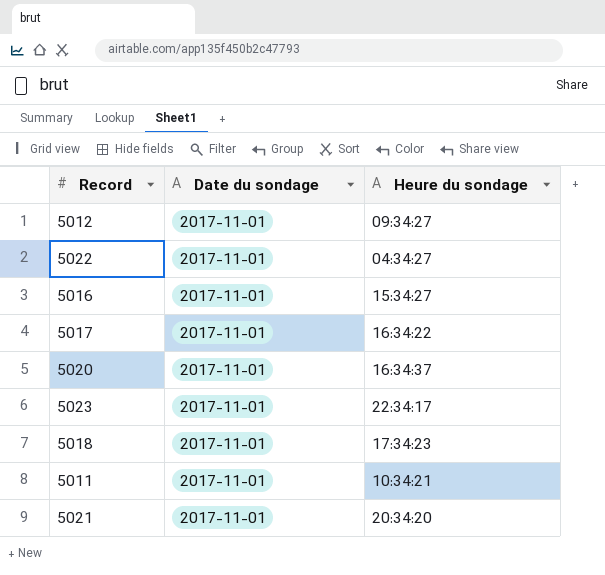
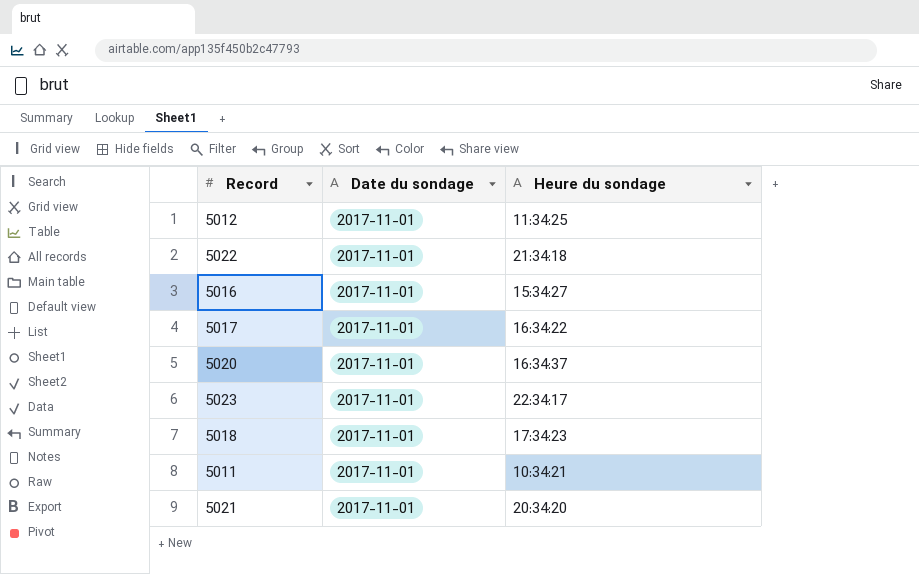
5012 | Heure du sondage: 09:34:27 -> 11:34:25
5022 | Heure du sondage: 04:34:27 -> 21:34:18

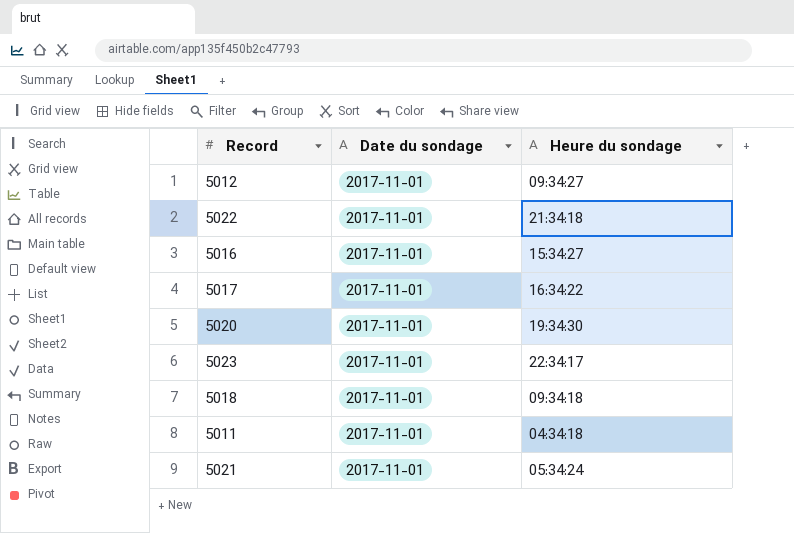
5012 | Heure du sondage: 11:34:25 -> 09:34:27
5020 | Heure du sondage: 16:34:37 -> 19:34:30
5018 | Heure du sondage: 17:34:23 -> 09:34:18
5011 | Heure du sondage: 10:34:21 -> 04:34:18
5021 | Heure du sondage: 20:34:20 -> 05:34:24

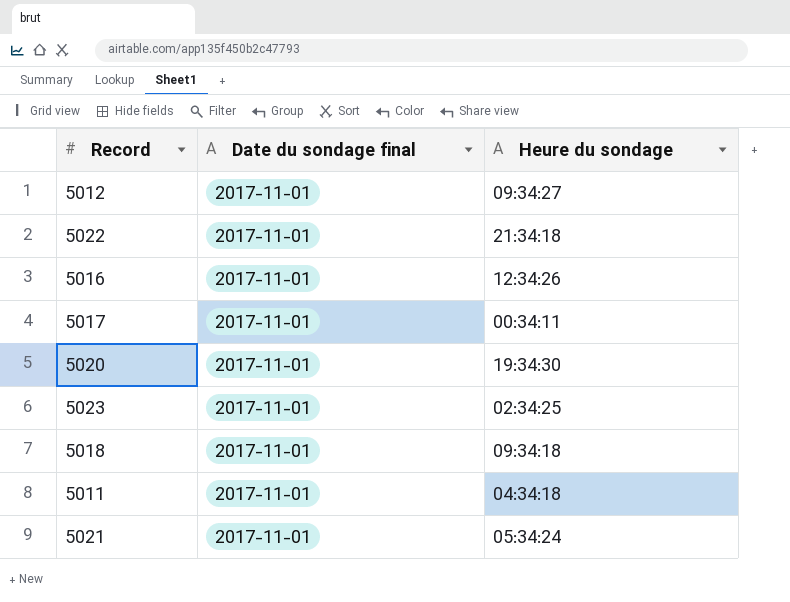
column name: Date du sondage -> Date du sondage final
5016 | Heure du sondage: 15:34:27 -> 12:34:26
5017 | Heure du sondage: 16:34:22 -> 00:34:11
5023 | Heure du sondage: 22:34:17 -> 02:34:25

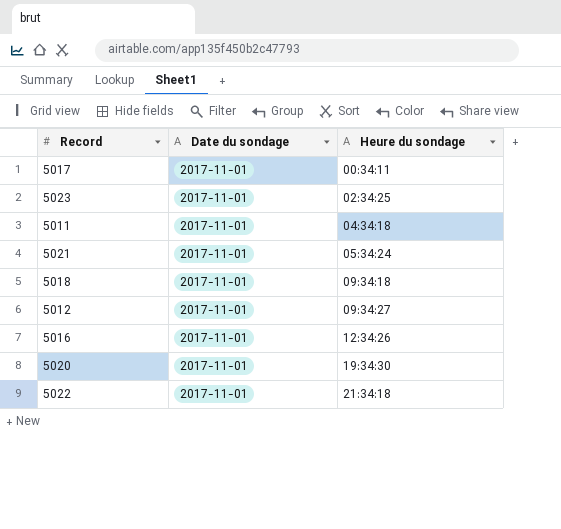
row order: none -> Heure du sondage ascending
column name: Date du sondage final -> Date du sondage

